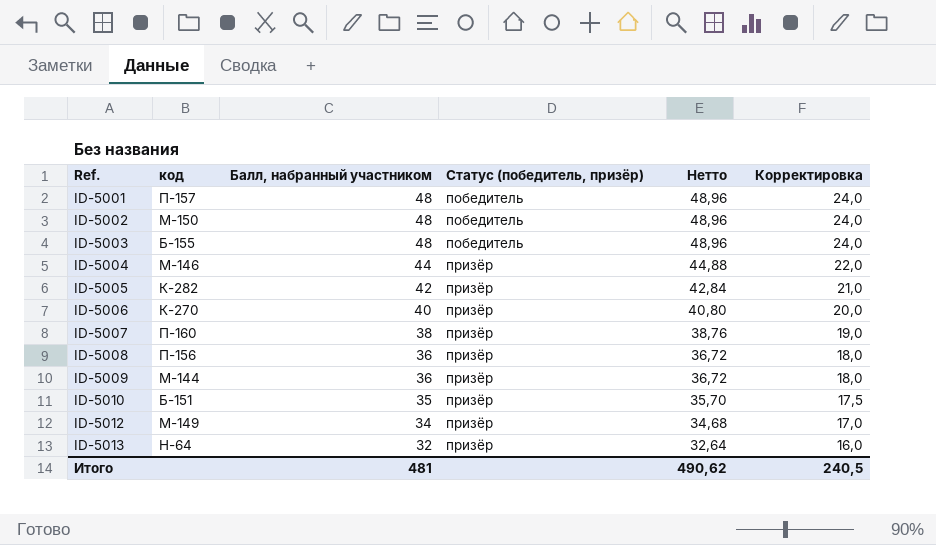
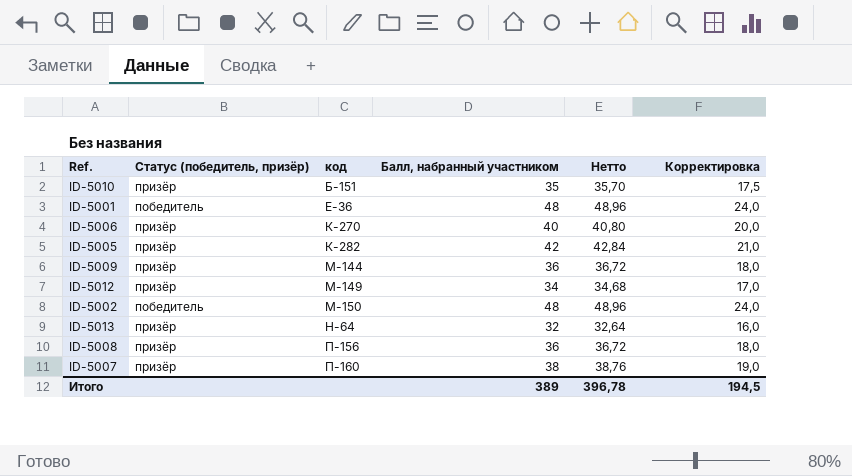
row order: Ref. ascending -> код ascending
column Статус (победитель, призёр) | position: 4 -> 2
row ID-5003: Б-155 | 48 | победитель | 48,96 | 24,0 -> none
row ID-5004: М-146 | 44 | призёр | 44,88 | 22,0 -> none
ID-5001 | код: П-157 -> Е-36
Итого | Балл, набранный участником: 481 -> 389
Итого | Нетто: 490,62 -> 396,78
Итого | Корректировка: 240,5 -> 194,5

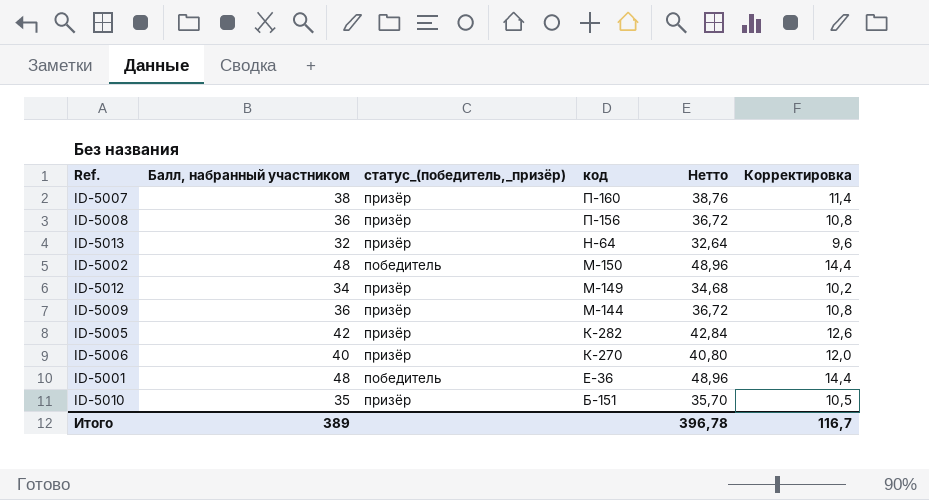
row order: код ascending -> код descending
column Балл, набранный участником | position: 4 -> 2
column name: Статус (победитель, призёр) -> статус_(победитель,_призёр)
column Корректировка | formula: [Балл, набранный участником] * 0,5 -> [Балл, набранный участником] * 0,3
Итого | Корректировка: 194,5 -> 116,7

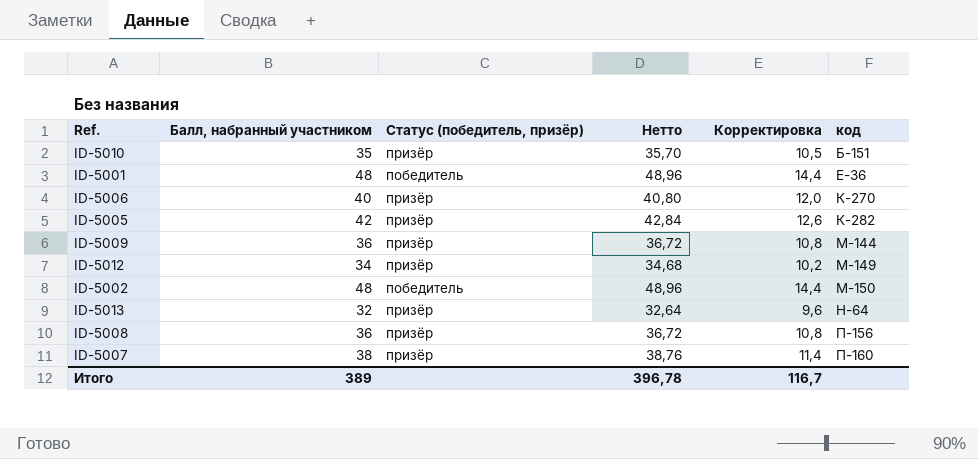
row order: код descending -> код ascending
column name: статус_(победитель,_призёр) -> Статус (победитель, призёр)
column код | position: 4 -> 6

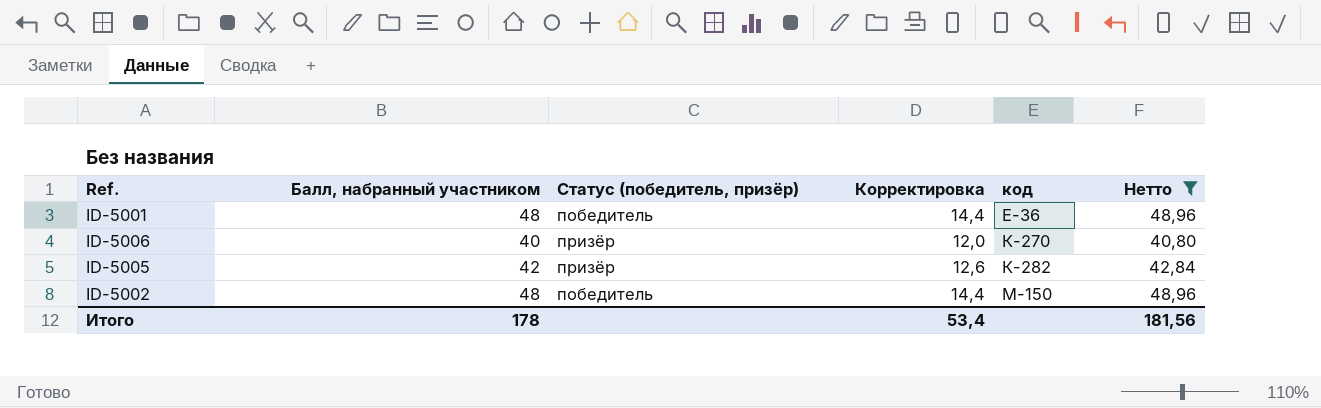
filter: none -> Нетто >= 40,80
column Нетто | position: 4 -> 6
Итого | Балл, набранный участником: 389 -> 178
Итого | Корректировка: 116,7 -> 53,4
Итого | Нетто: 396,78 -> 181,56

